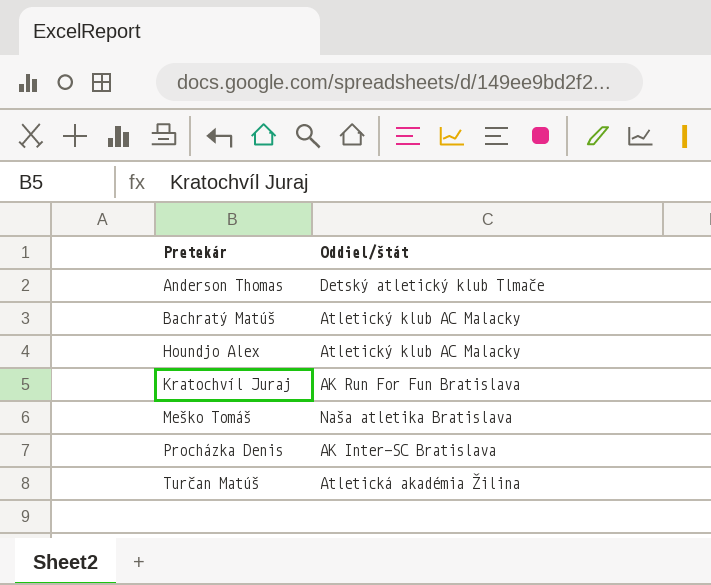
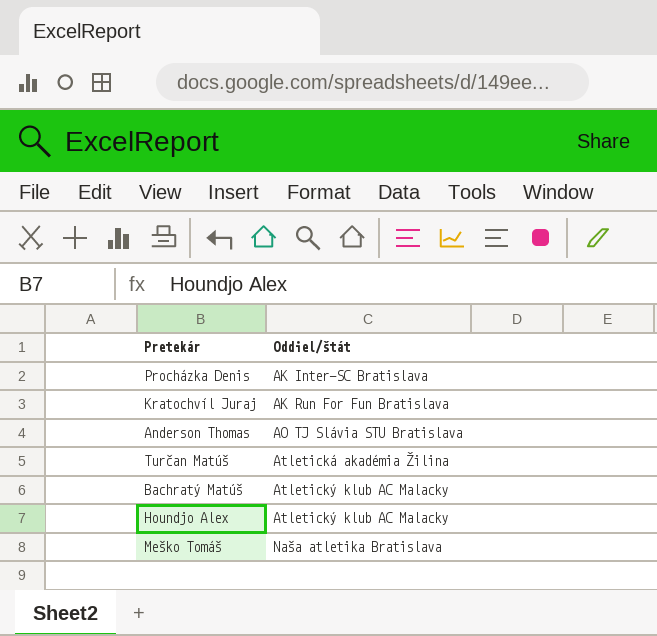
row order: Pretekár ascending -> Oddiel/štát ascending
Anderson Thomas | Oddiel/štát: Detský atletický klub Tlmače -> AO TJ Slávia STU Bratislava

